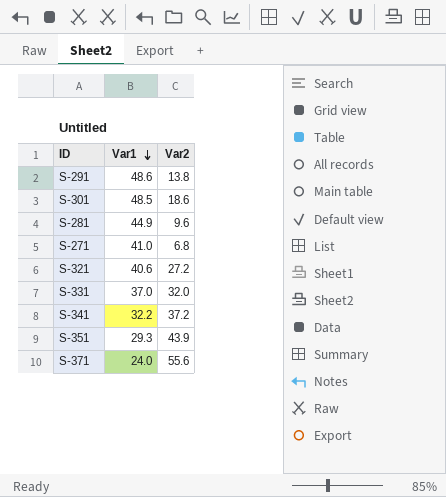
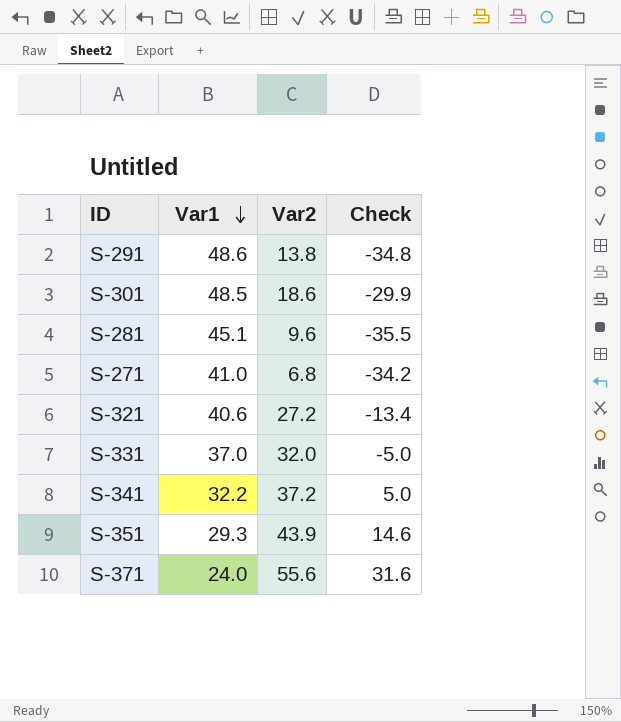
column Check | formula: none -> [Var2] - [Var1]
S-281 | Var1: 44.9 -> 45.1

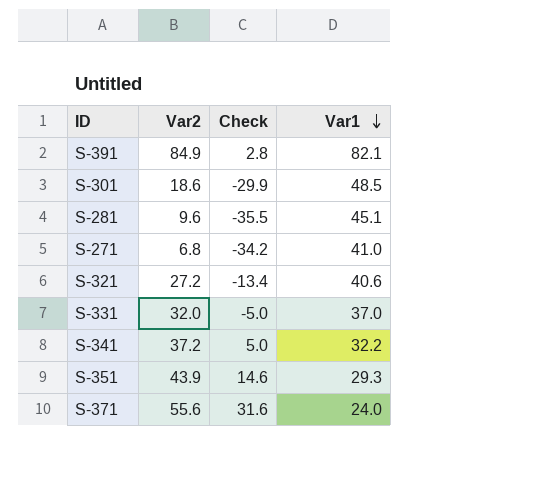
column Var1 | position: 2 -> 4
row S-291: 48.6 | 13.8 | -34.8 -> none
row S-391: none -> 84.9 | 2.8 | 82.1

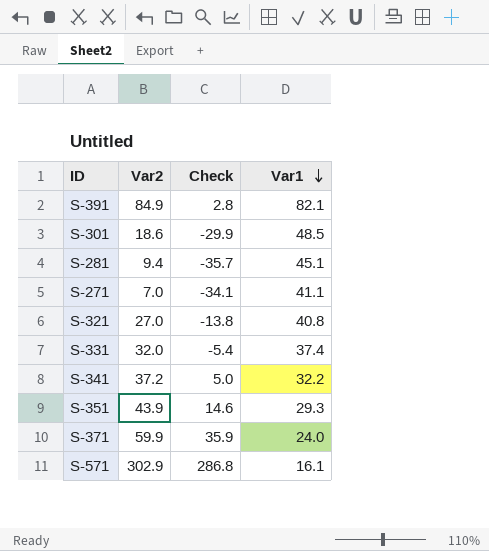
S-281 | Var2: 9.6 -> 9.4
S-281 | Check: -35.5 -> -35.7
S-271 | Var2: 6.8 -> 7.0
S-271 | Check: -34.2 -> -34.1
S-271 | Var1: 41.0 -> 41.1
S-321 | Var2: 27.2 -> 27.0
S-321 | Check: -13.4 -> -13.8
S-321 | Var1: 40.6 -> 40.8
S-331 | Check: -5.0 -> -5.4
S-331 | Var1: 37.0 -> 37.4
S-371 | Var2: 55.6 -> 59.9
S-371 | Check: 31.6 -> 35.9
row S-571: none -> 302.9 | 286.8 | 16.1

